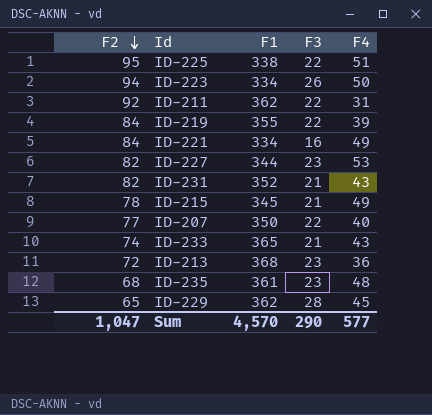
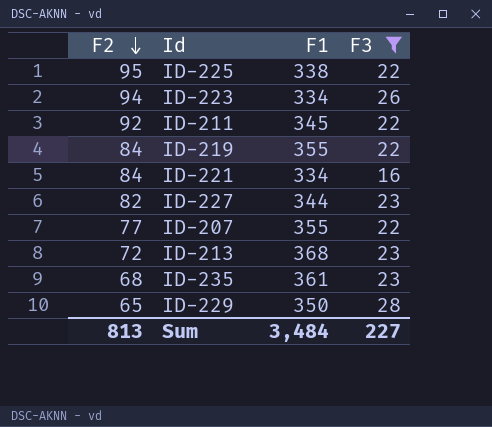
filter: none -> F3 != 21
column F4 | position: 5 -> none
ID-211 | F1: 362 -> 345
ID-207 | F1: 350 -> 355
ID-229 | F1: 362 -> 350
Sum | F2: 1,047 -> 813
Sum | F1: 4,570 -> 3,484
Sum | F3: 290 -> 227

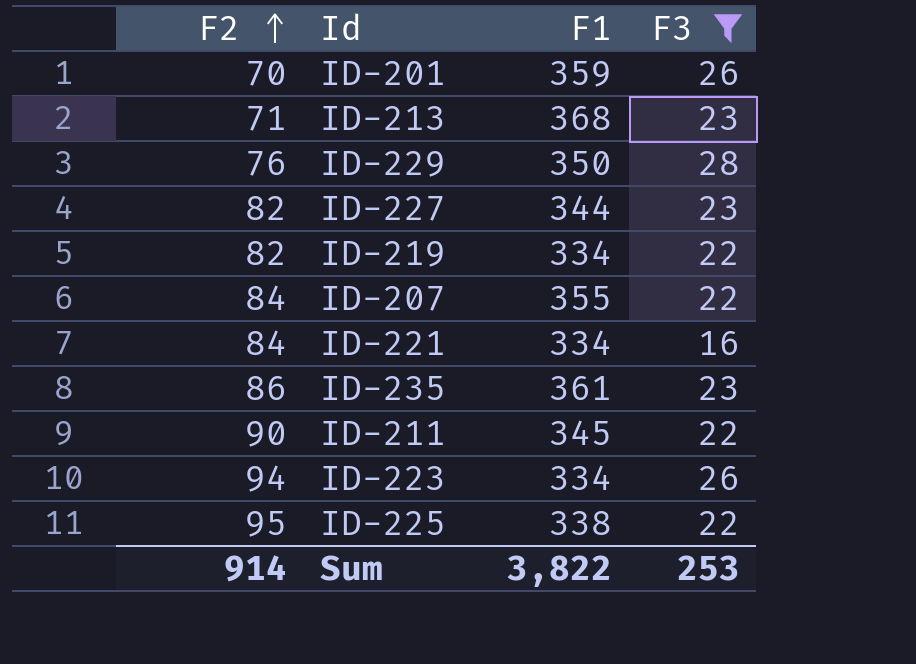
row order: F2 descending -> F2 ascending
row ID-201: none -> 70 | 359 | 26
ID-213 | F2: 72 -> 71
ID-229 | F2: 65 -> 76
ID-219 | F2: 84 -> 82
ID-219 | F1: 355 -> 334
ID-207 | F2: 77 -> 84
ID-235 | F2: 68 -> 86
ID-211 | F2: 92 -> 90
Sum | F2: 813 -> 914
Sum | F1: 3,484 -> 3,822
Sum | F3: 227 -> 253

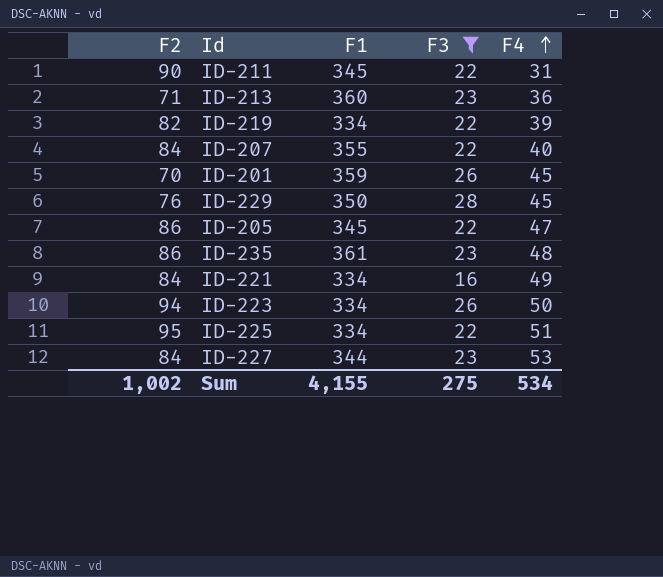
row order: F2 ascending -> F4 ascending
column F4 | position: none -> 5
ID-213 | F1: 368 -> 360
row ID-205: none -> 86 | 345 | 22 | 47
ID-225 | F1: 338 -> 334
ID-227 | F2: 82 -> 84
Sum | F2: 914 -> 1,002
Sum | F1: 3,822 -> 4,155
Sum | F3: 253 -> 275

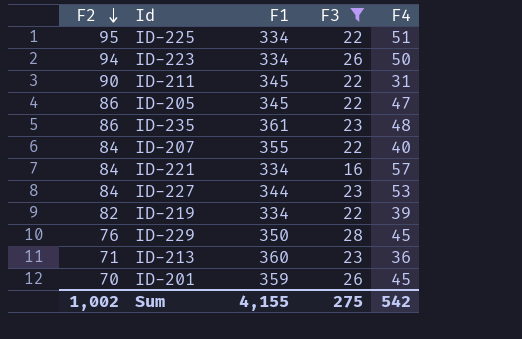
row order: F4 ascending -> F2 descending
ID-221 | F4: 49 -> 57
Sum | F4: 534 -> 542

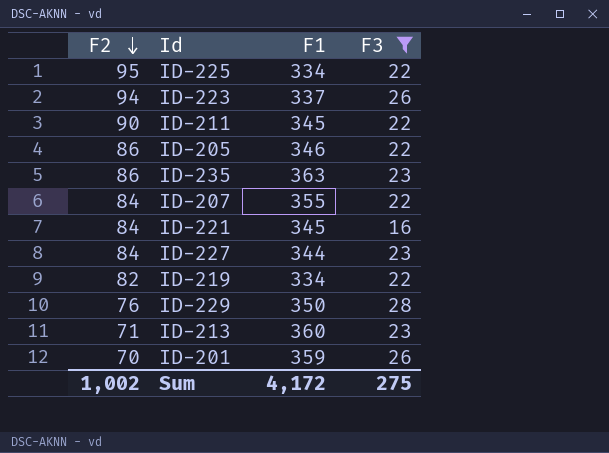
column F4 | position: 5 -> none
ID-223 | F1: 334 -> 337
ID-205 | F1: 345 -> 346
ID-235 | F1: 361 -> 363
ID-221 | F1: 334 -> 345
Sum | F1: 4,155 -> 4,172

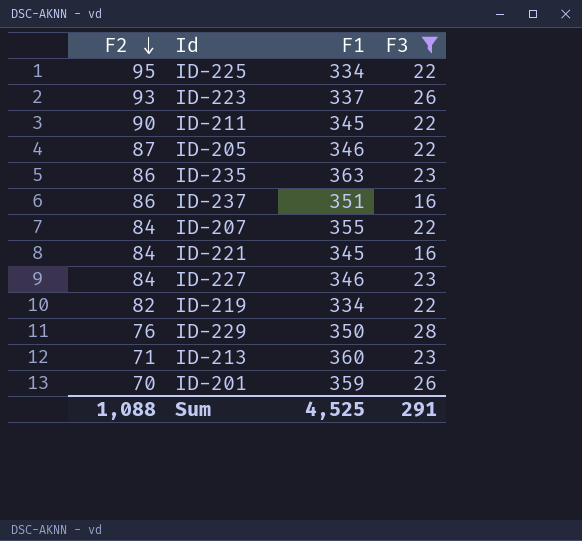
ID-223 | F2: 94 -> 93
ID-205 | F2: 86 -> 87
row ID-237: none -> 86 | 351 | 16
ID-227 | F1: 344 -> 346
Sum | F2: 1,002 -> 1,088
Sum | F1: 4,172 -> 4,525
Sum | F3: 275 -> 291

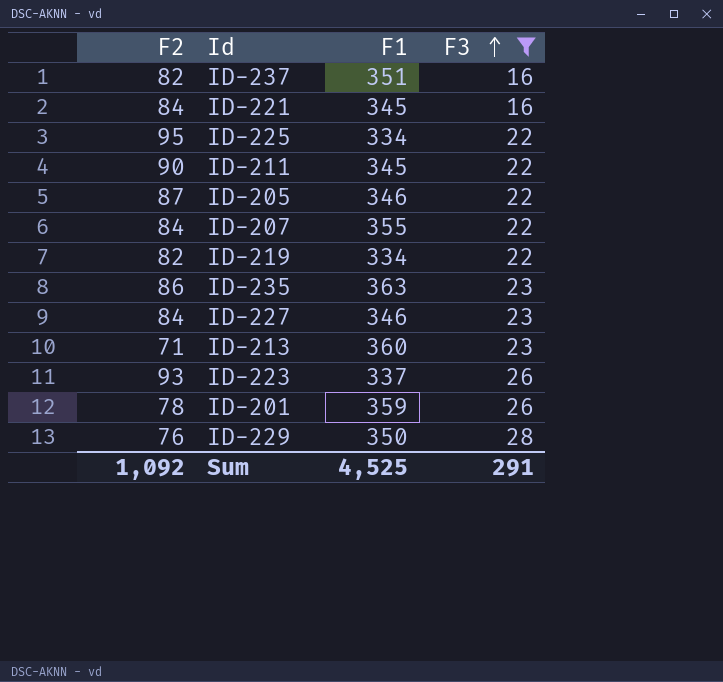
row order: F2 descending -> F3 ascending
ID-237 | F2: 86 -> 82
ID-201 | F2: 70 -> 78
Sum | F2: 1,088 -> 1,092

